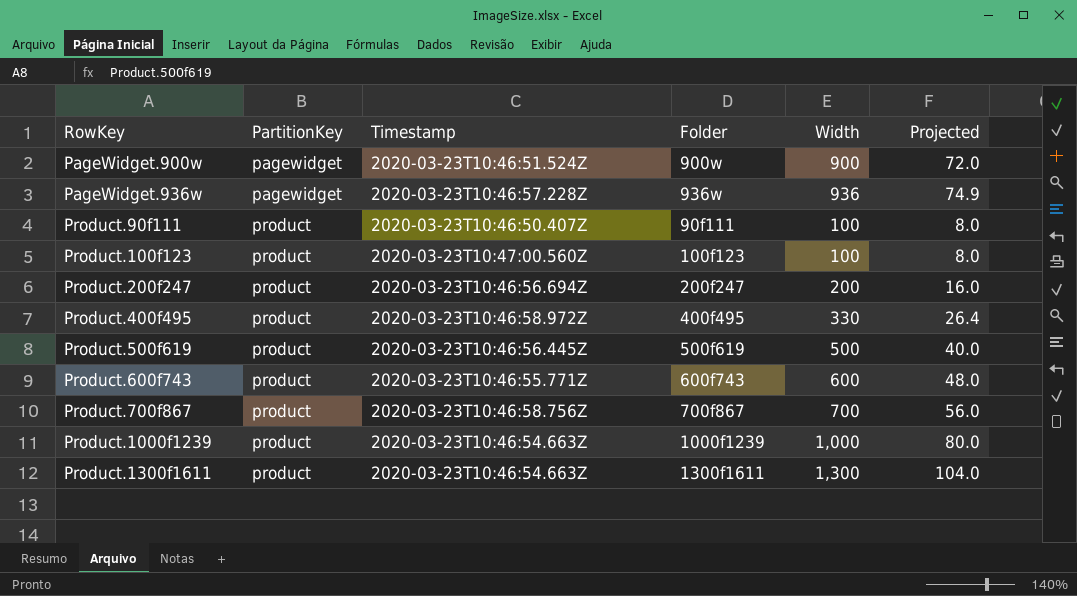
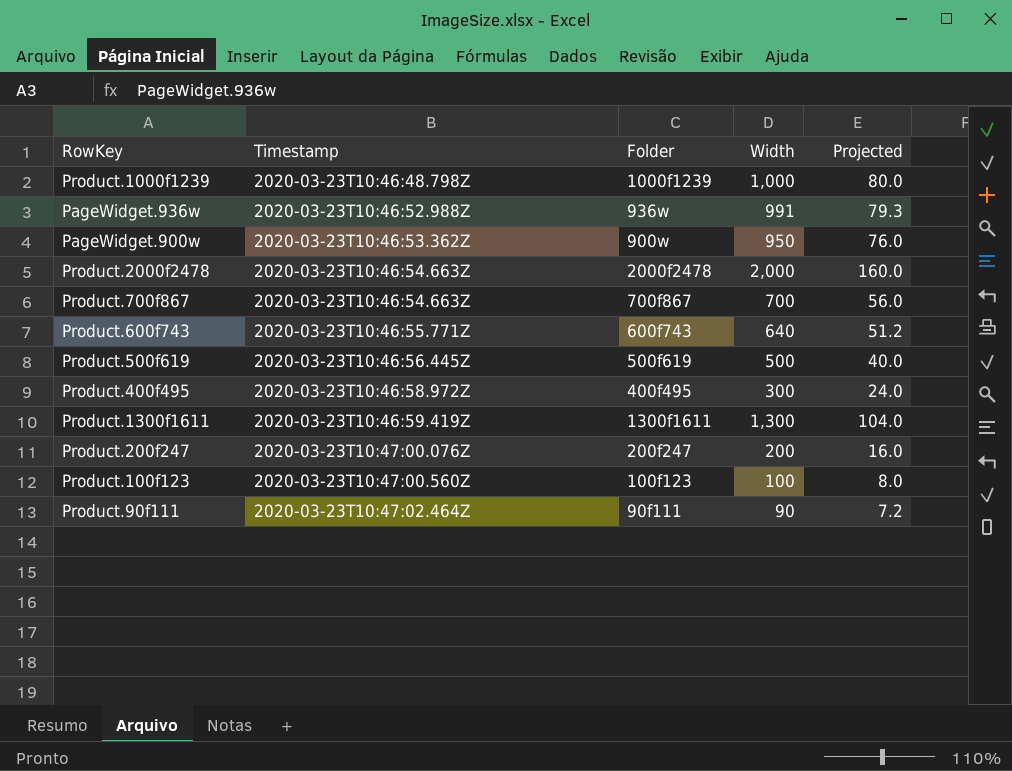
row order: RowKey ascending -> Timestamp ascending
column PartitionKey | position: 2 -> none
Product.1000f1239 | Timestamp: 2020-03-23T10:46:54.663Z -> 2020-03-23T10:46:48.798Z
PageWidget.936w | Timestamp: 2020-03-23T10:46:57.228Z -> 2020-03-23T10:46:52.988Z
PageWidget.936w | Width: 936 -> 991
PageWidget.936w | Projected: 74.9 -> 79.3
PageWidget.900w | Timestamp: 2020-03-23T10:46:51.524Z -> 2020-03-23T10:46:53.362Z
PageWidget.900w | Width: 900 -> 950
PageWidget.900w | Projected: 72.0 -> 76.0
row Product.2000f2478: none -> 2020-03-23T10:46:54.663Z | 2000f2478 | 2,000 | 160.0
Product.700f867 | Timestamp: 2020-03-23T10:46:58.756Z -> 2020-03-23T10:46:54.663Z
Product.600f743 | Width: 600 -> 640
Product.600f743 | Projected: 48.0 -> 51.2
Product.400f495 | Width: 330 -> 300
Product.400f495 | Projected: 26.4 -> 24.0
Product.1300f1611 | Timestamp: 2020-03-23T10:46:54.663Z -> 2020-03-23T10:46:59.419Z
Product.200f247 | Timestamp: 2020-03-23T10:46:56.694Z -> 2020-03-23T10:47:00.076Z
Product.90f111 | Timestamp: 2020-03-23T10:46:50.407Z -> 2020-03-23T10:47:02.464Z
Product.90f111 | Width: 100 -> 90
Product.90f111 | Projected: 8.0 -> 7.2

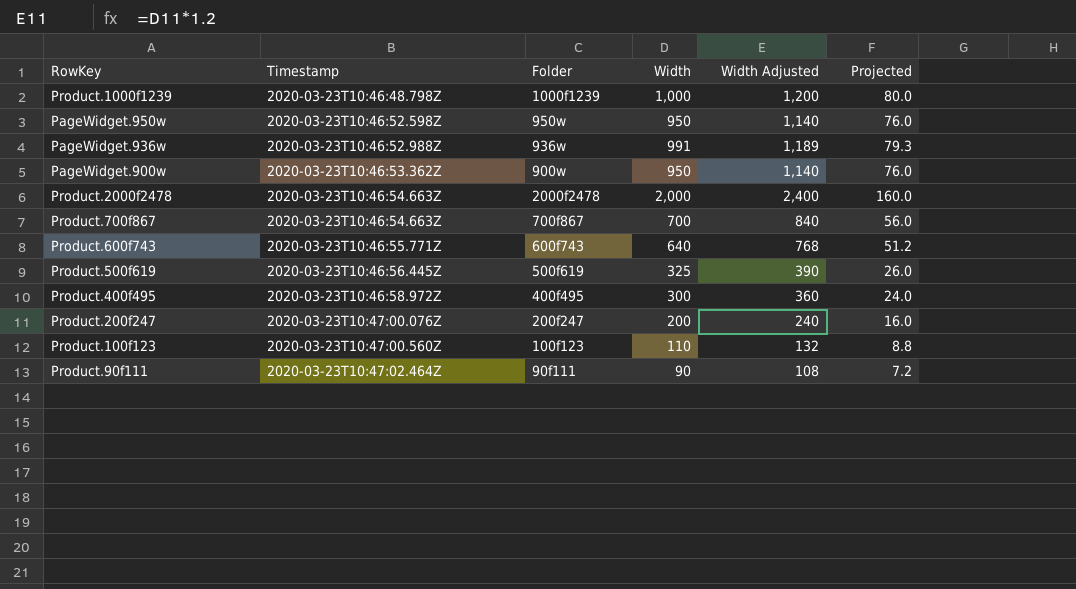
column Width Adjusted | formula: none -> [Width] * 1.2
row Product.1300f1611: 2020-03-23T10:46:59.419Z | 1300f1611 | 1,300 | 104.0 -> none
row PageWidget.950w: none -> 2020-03-23T10:46:52.598Z | 950w | 950 | 1,140 | 76.0
Product.500f619 | Width: 500 -> 325
Product.500f619 | Projected: 40.0 -> 26.0
Product.100f123 | Width: 100 -> 110
Product.100f123 | Projected: 8.0 -> 8.8

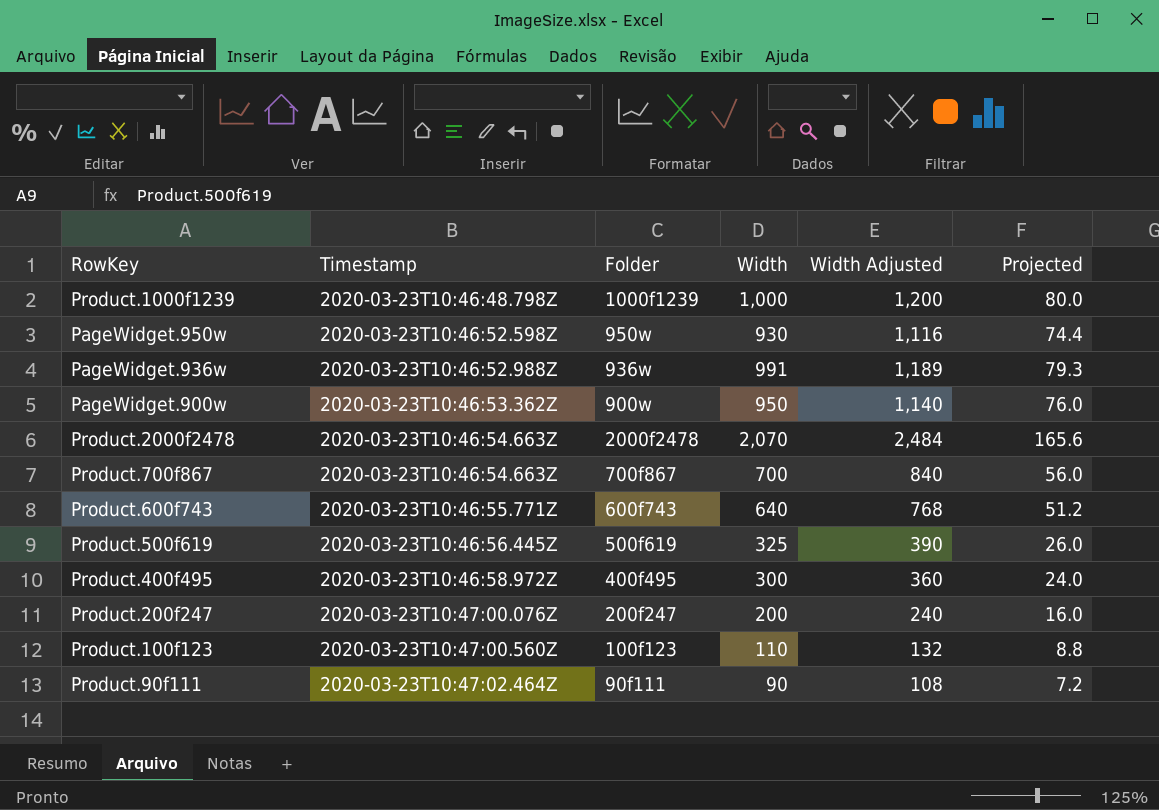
PageWidget.950w | Width: 950 -> 930
PageWidget.950w | Width Adjusted: 1,140 -> 1,116
PageWidget.950w | Projected: 76.0 -> 74.4
Product.2000f2478 | Width: 2,000 -> 2,070
Product.2000f2478 | Width Adjusted: 2,400 -> 2,484
Product.2000f2478 | Projected: 160.0 -> 165.6

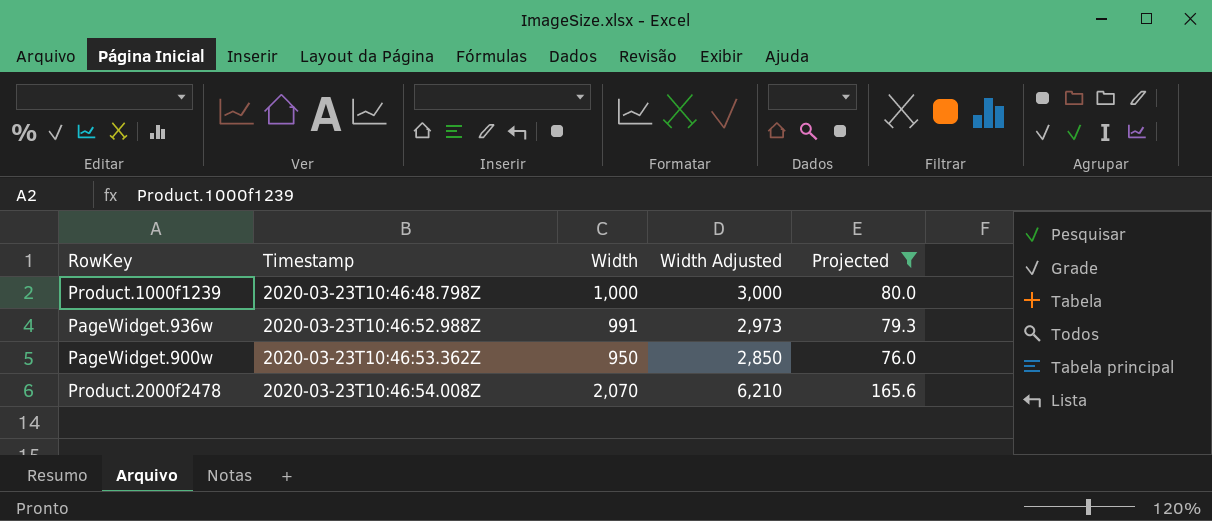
filter: none -> Projected >= 76.0
column Folder | position: 3 -> none
column Width Adjusted | formula: [Width] * 1.2 -> [Width] * 3
Product.2000f2478 | Timestamp: 2020-03-23T10:46:54.663Z -> 2020-03-23T10:46:54.008Z

